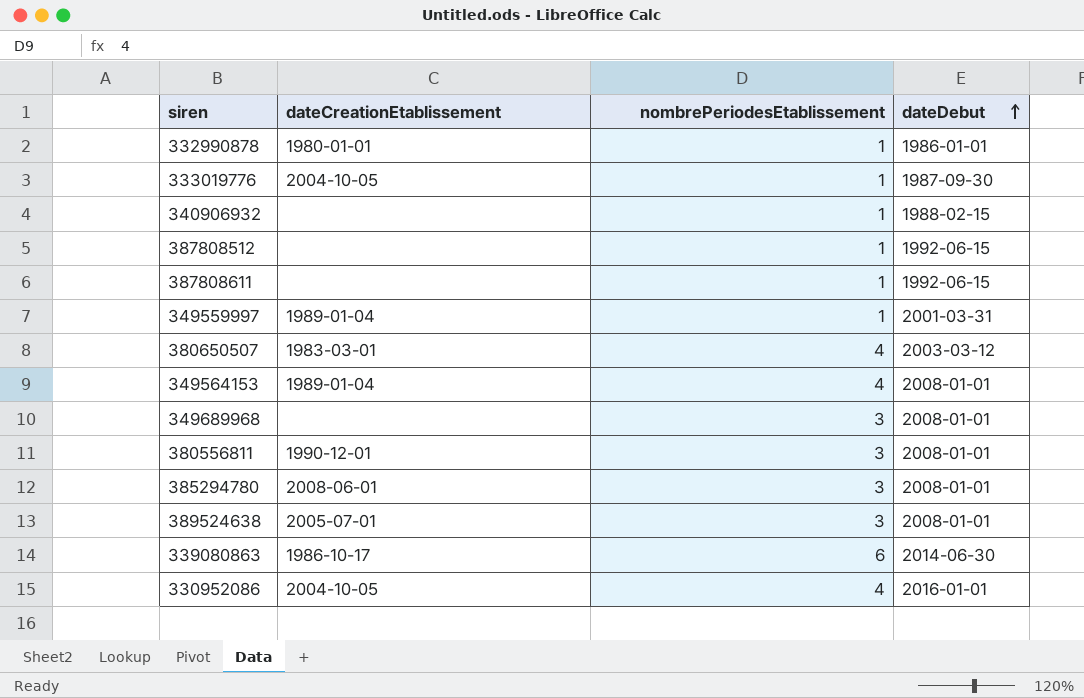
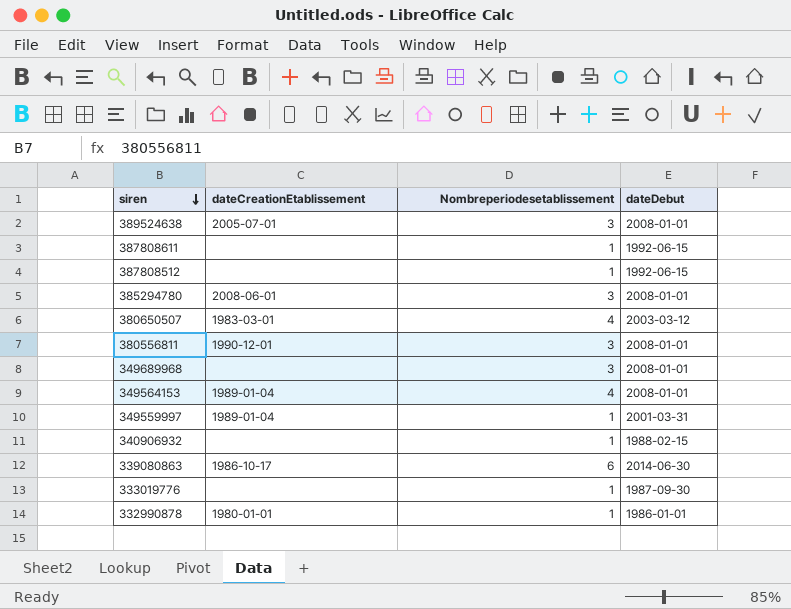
row order: dateDebut ascending -> siren descending
column name: nombrePeriodesEtablissement -> Nombreperiodesetablissement
row 330952086: 2004-10-05 | 4 | 2016-01-01 -> none
333019776 | dateCreationEtablissement: 2004-10-05 -> none

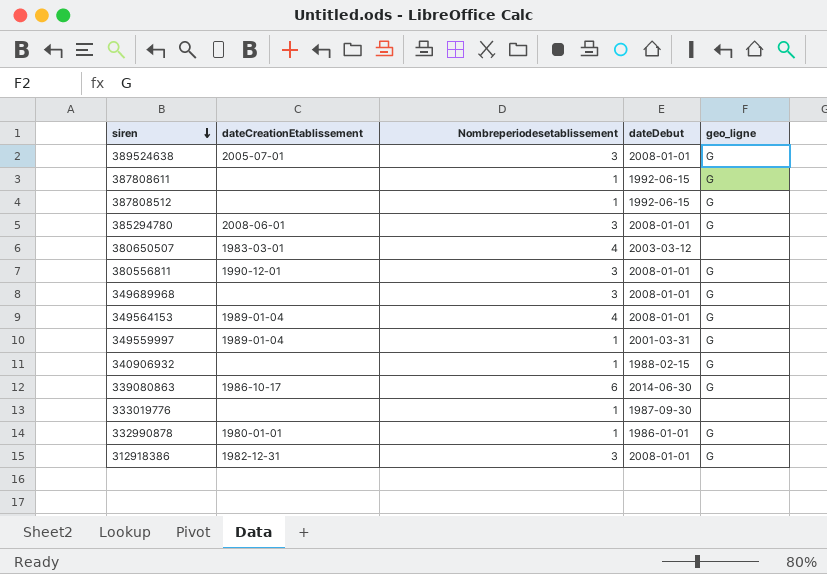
column geo_ligne | position: none -> 5
row 312918386: none -> 1982-12-31 | 3 | 2008-01-01 | G

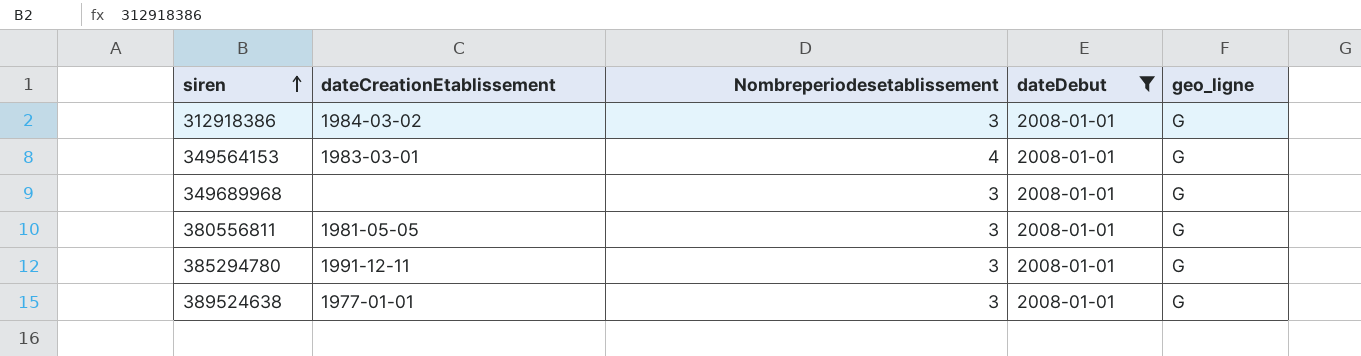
filter: none -> dateDebut = 2008-01-01
row order: siren descending -> siren ascending
312918386 | dateCreationEtablissement: 1982-12-31 -> 1984-03-02
349564153 | dateCreationEtablissement: 1989-01-04 -> 1983-03-01
380556811 | dateCreationEtablissement: 1990-12-01 -> 1981-05-05
385294780 | dateCreationEtablissement: 2008-06-01 -> 1991-12-11
389524638 | dateCreationEtablissement: 2005-07-01 -> 1977-01-01

